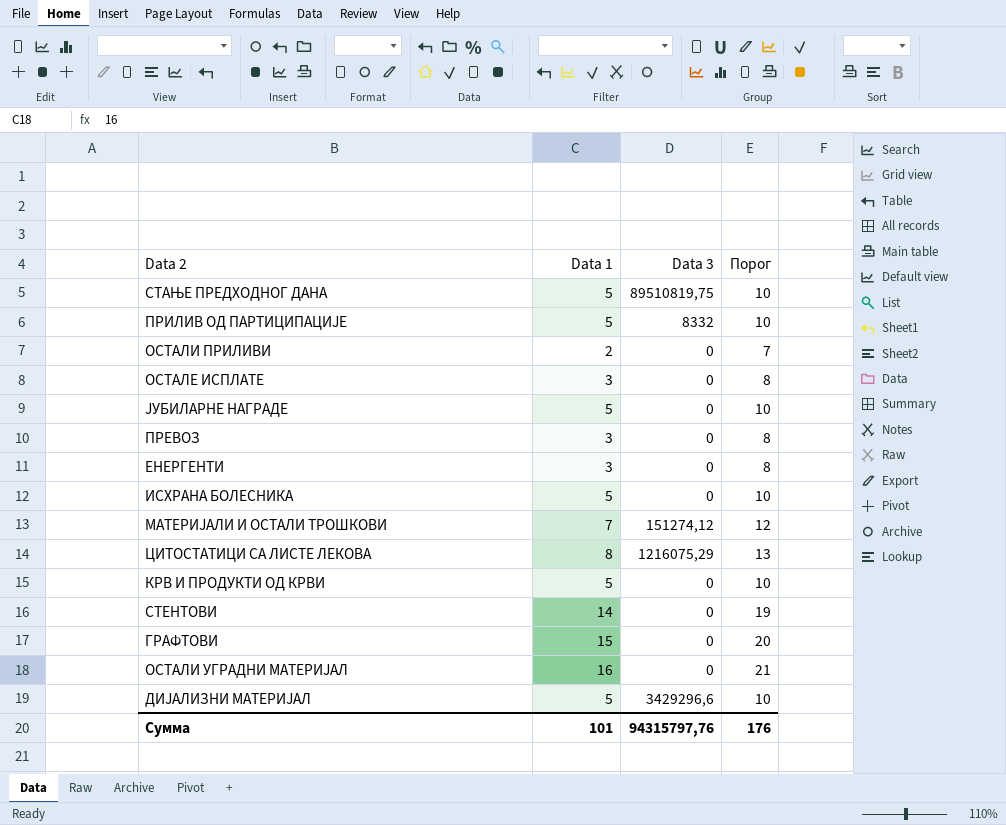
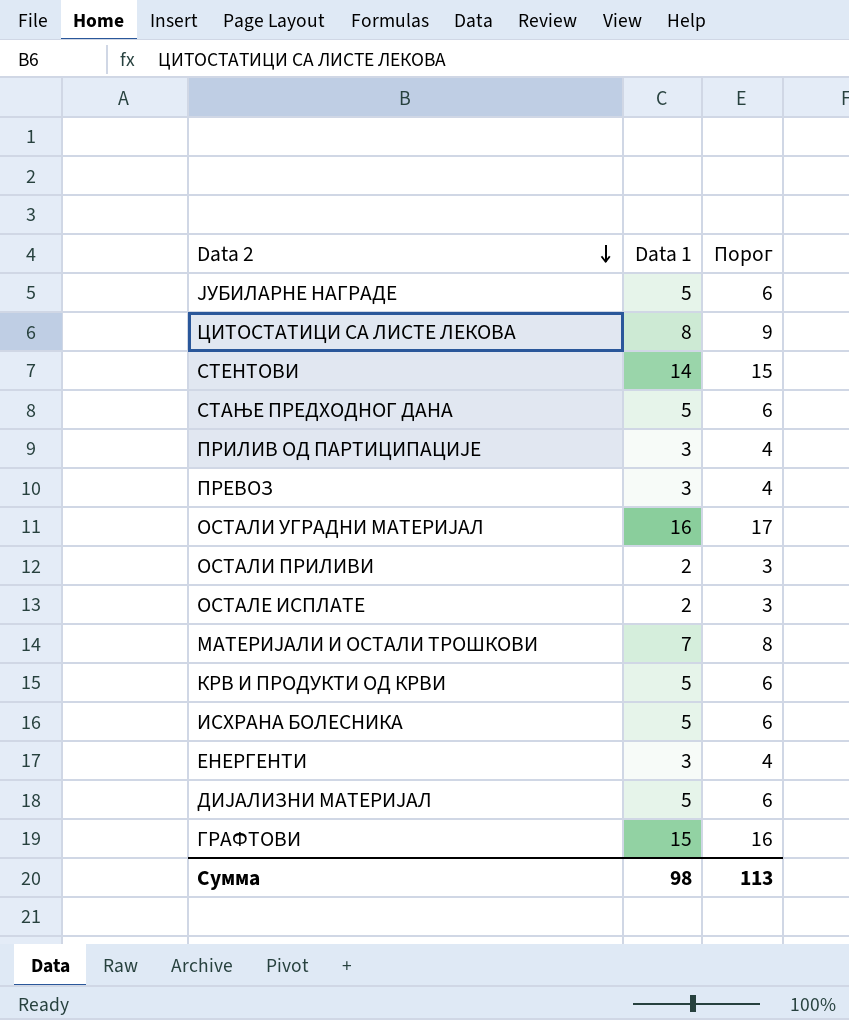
row order: none -> Data 2 descending
column Data 3 | position: 3 -> none
column Порог | formula: [Data 1] + 5 -> [Data 1] + 1
ПРИЛИВ ОД ПАРТИЦИПАЦИЈЕ | Data 1: 5 -> 3
ОСТАЛЕ ИСПЛАТЕ | Data 1: 3 -> 2
Сумма | Data 1: 101 -> 98
Сумма | Порог: 176 -> 113

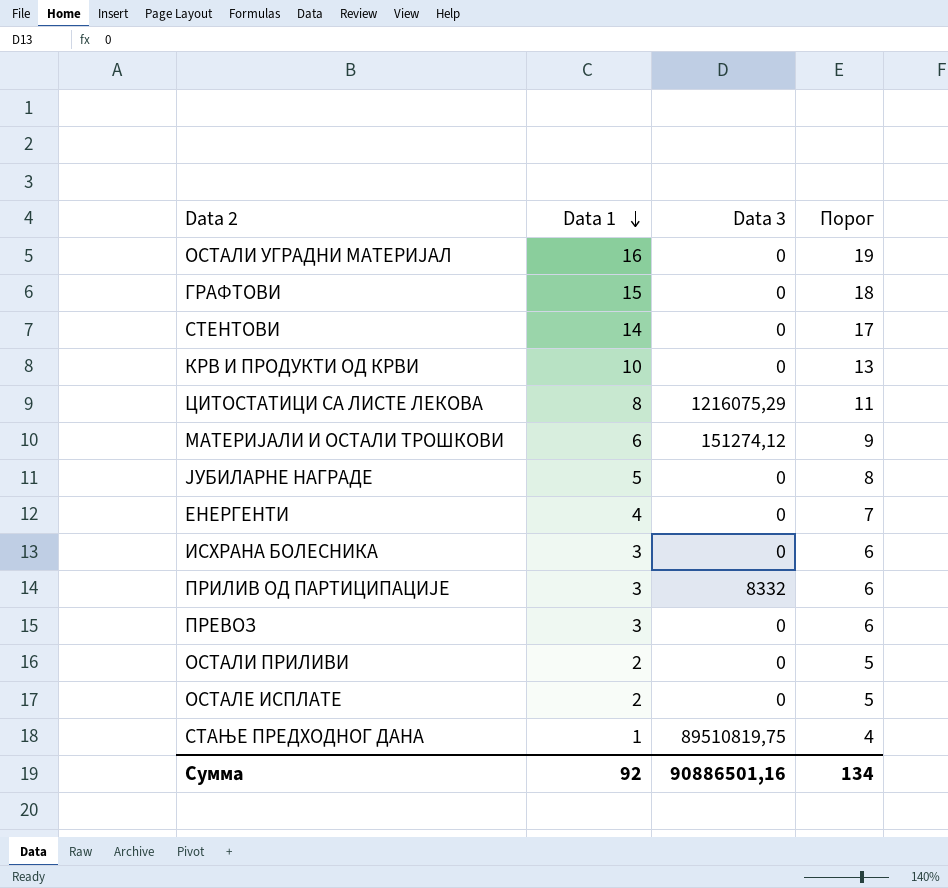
row order: Data 2 descending -> Data 1 descending
column Data 3 | position: none -> 3
column Порог | formula: [Data 1] + 1 -> [Data 1] + 3
row ДИЈАЛИЗНИ МАТЕРИЈАЛ: 5 | 6 -> none
КРВ И ПРОДУКТИ ОД КРВИ | Data 1: 5 -> 10
МАТЕРИЈАЛИ И ОСТАЛИ ТРОШКОВИ | Data 1: 7 -> 6
ЕНЕРГЕНТИ | Data 1: 3 -> 4
ИСХРАНА БОЛЕСНИКА | Data 1: 5 -> 3
СТАЊЕ ПРЕДХОДНОГ ДАНА | Data 1: 5 -> 1
Сумма | Data 1: 98 -> 92
Сумма | Порог: 113 -> 134

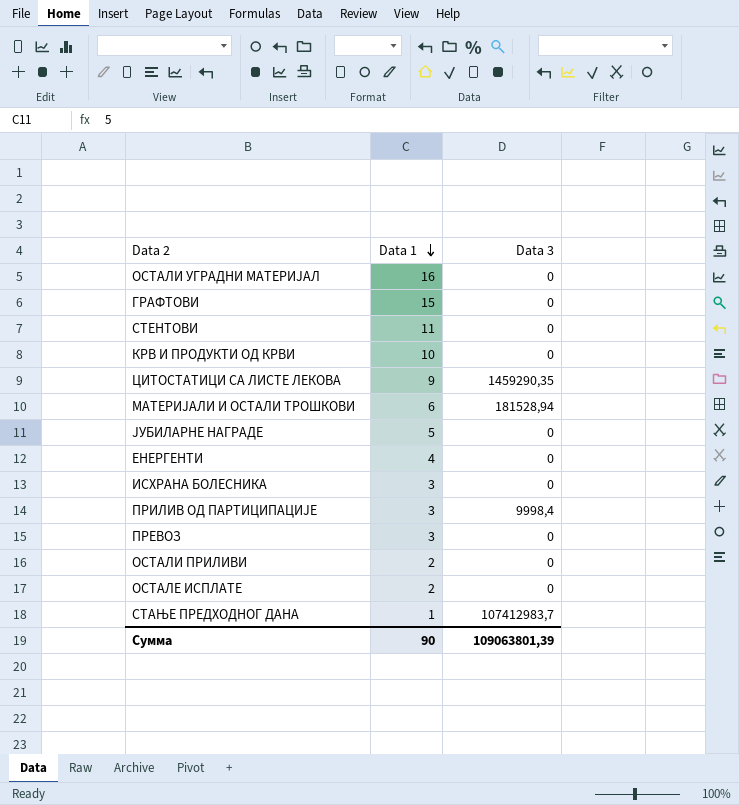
column Порог | formula: [Data 1] + 3 -> none
СТЕНТОВИ | Data 1: 14 -> 11
ЦИТОСТАТИЦИ СА ЛИСТЕ ЛЕКОВА | Data 1: 8 -> 9
ЦИТОСТАТИЦИ СА ЛИСТЕ ЛЕКОВА | Data 3: 1216075,29 -> 1459290,35
МАТЕРИЈАЛИ И ОСТАЛИ ТРОШКОВИ | Data 3: 151274,12 -> 181528,94
ПРИЛИВ ОД ПАРТИЦИПАЦИЈЕ | Data 3: 8332 -> 9998,4
СТАЊЕ ПРЕДХОДНОГ ДАНА | Data 3: 89510819,75 -> 107412983,7
Сумма | Data 1: 92 -> 90
Сумма | Data 3: 90886501,16 -> 109063801,39

